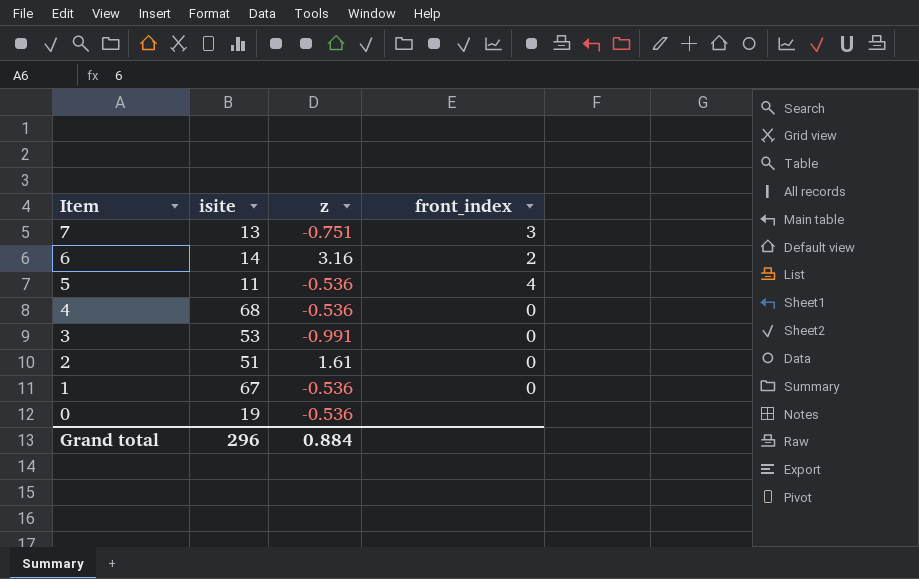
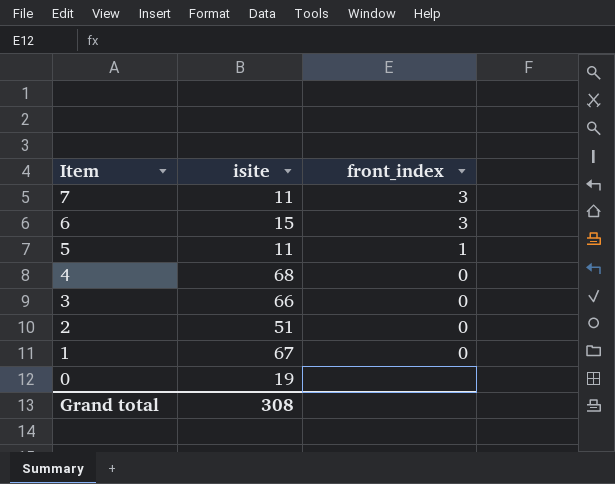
column z | position: 3 -> none
7 | isite: 13 -> 11
6 | isite: 14 -> 15
6 | front_index: 2 -> 3
5 | front_index: 4 -> 1
3 | isite: 53 -> 66
Grand total | isite: 296 -> 308

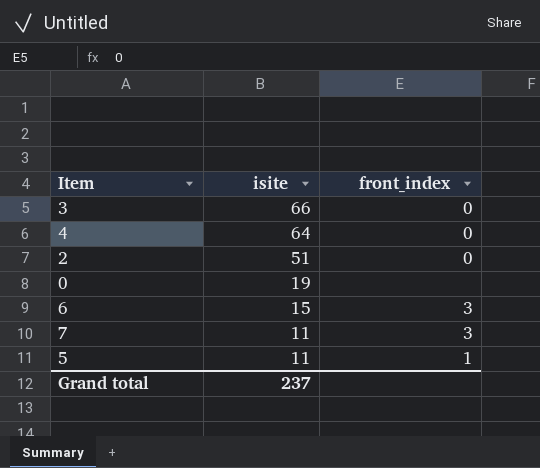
row order: Item descending -> isite descending
row 1: 67 | 0 -> none
4 | isite: 68 -> 64
Grand total | isite: 308 -> 237

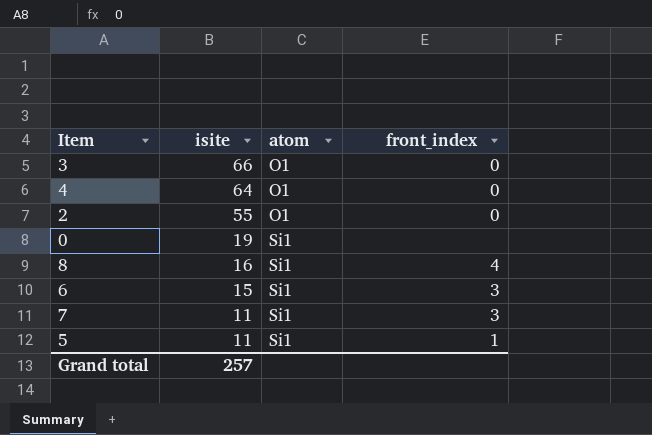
column atom | position: none -> 3
2 | isite: 51 -> 55
row 8: none -> 16 | Si1 | 4
Grand total | isite: 237 -> 257

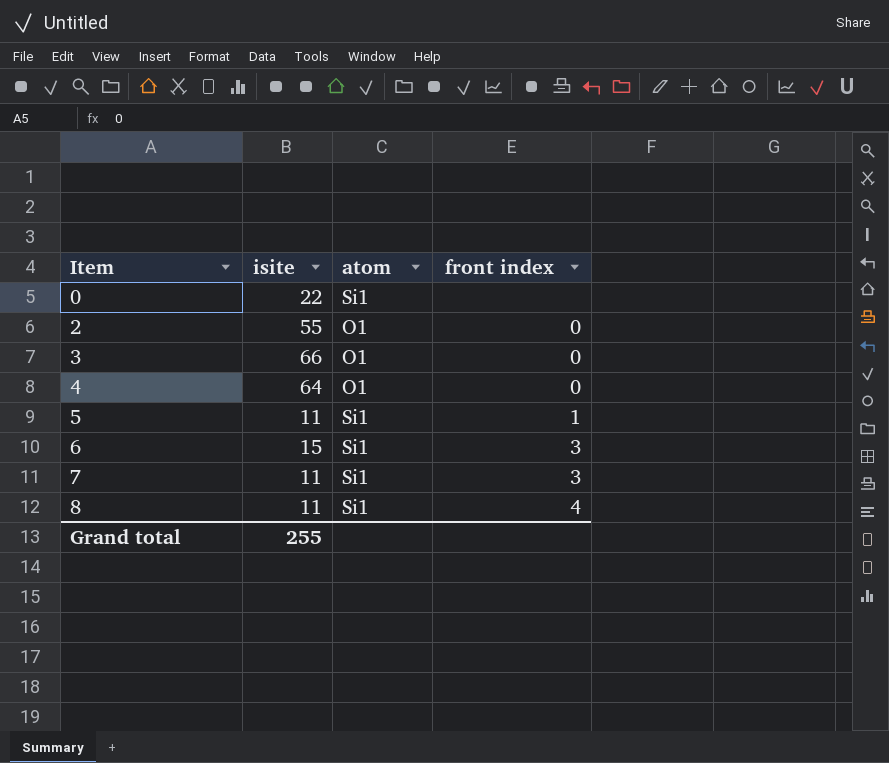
row order: isite descending -> Item ascending
column name: front_index -> front index
0 | isite: 19 -> 22
8 | isite: 16 -> 11
Grand total | isite: 257 -> 255

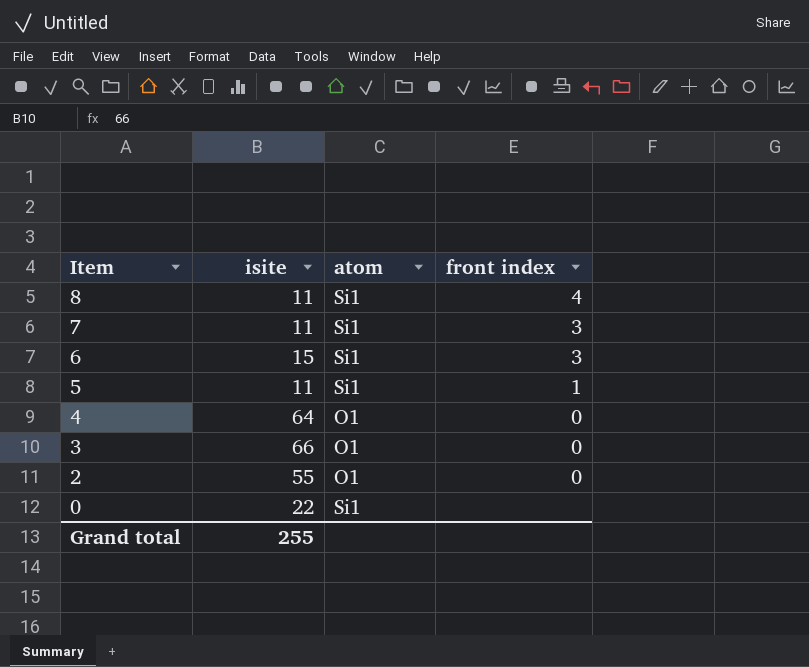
row order: Item ascending -> Item descending

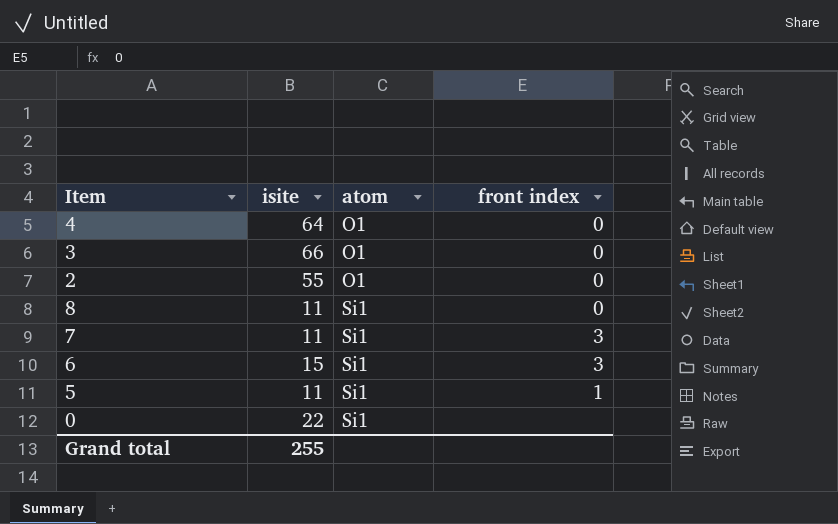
row order: Item descending -> atom ascending
8 | front index: 4 -> 0

